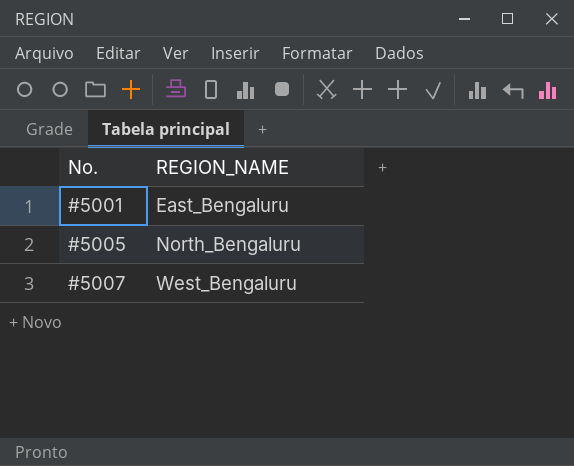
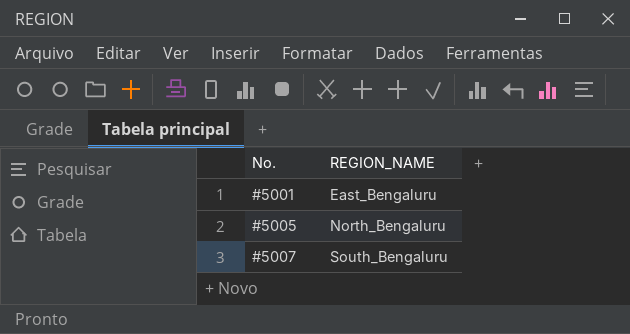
#5007 | REGION_NAME: West_Bengaluru -> South_Bengaluru

